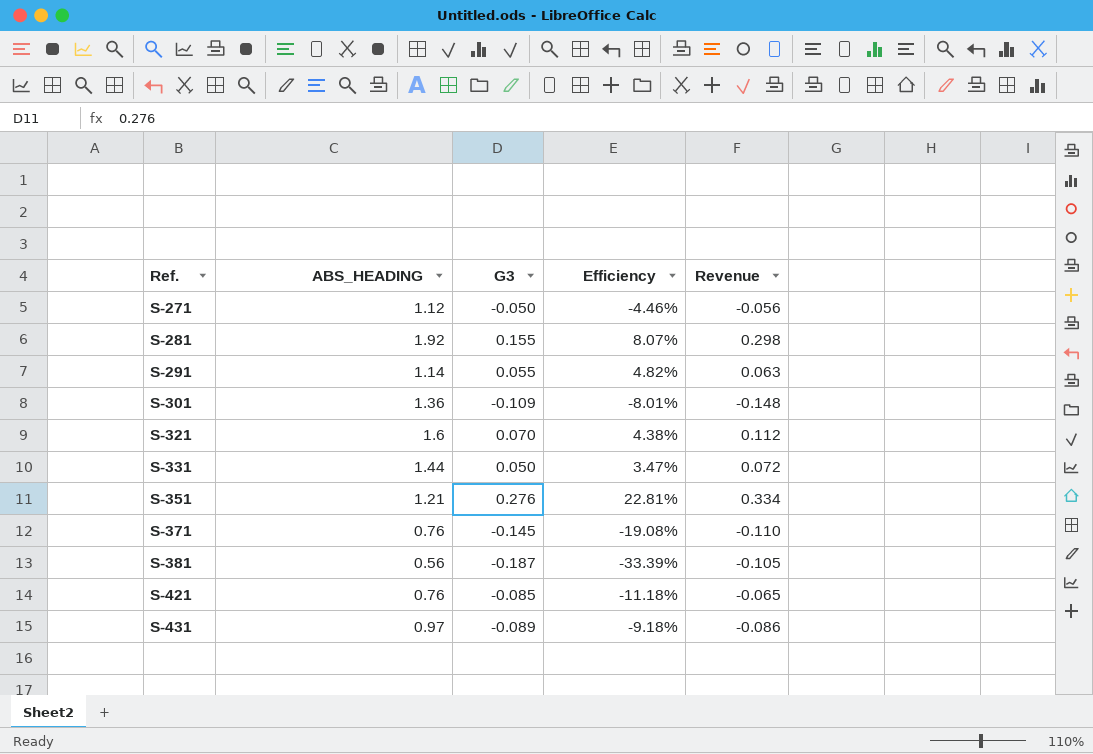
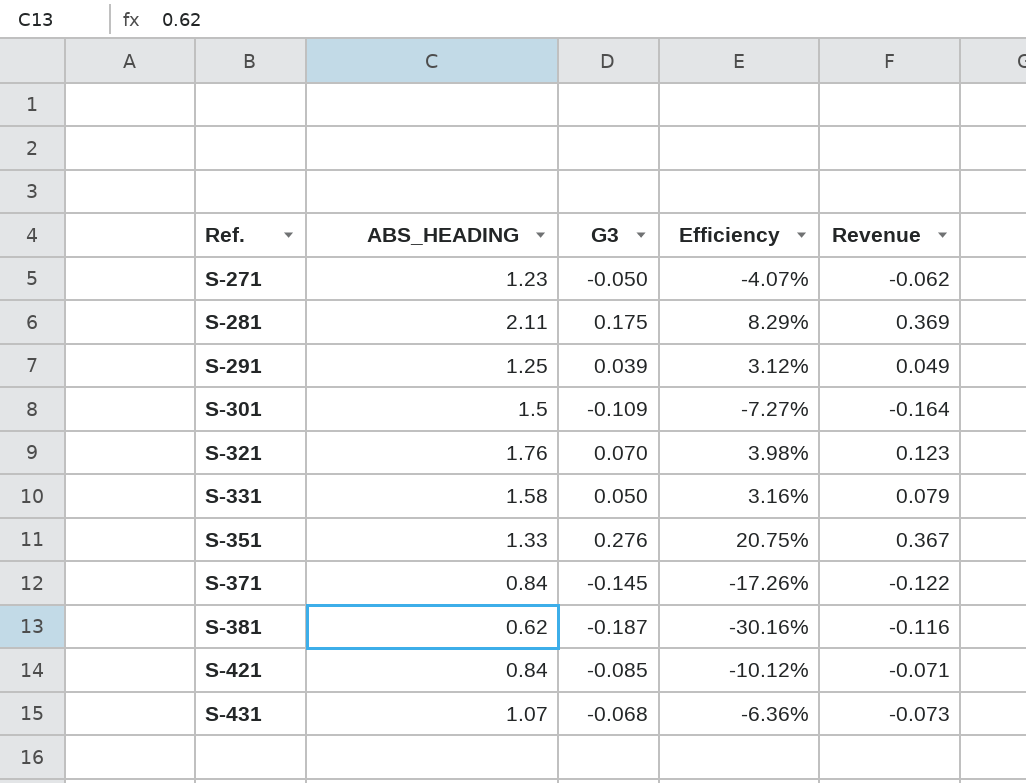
S-271 | ABS_HEADING: 1.12 -> 1.23
S-271 | Efficiency: -4.46% -> -4.07%
S-271 | Revenue: -0.056 -> -0.062
S-281 | ABS_HEADING: 1.92 -> 2.11
S-281 | G3: 0.155 -> 0.175
S-281 | Efficiency: 8.07% -> 8.29%
S-281 | Revenue: 0.298 -> 0.369
S-291 | ABS_HEADING: 1.14 -> 1.25
S-291 | G3: 0.055 -> 0.039
S-291 | Efficiency: 4.82% -> 3.12%
S-291 | Revenue: 0.063 -> 0.049
S-301 | ABS_HEADING: 1.36 -> 1.5
S-301 | Efficiency: -8.01% -> -7.27%
S-301 | Revenue: -0.148 -> -0.164
S-321 | ABS_HEADING: 1.6 -> 1.76
S-321 | Efficiency: 4.38% -> 3.98%
S-321 | Revenue: 0.112 -> 0.123
S-331 | ABS_HEADING: 1.44 -> 1.58
S-331 | Efficiency: 3.47% -> 3.16%
S-331 | Revenue: 0.072 -> 0.079
S-351 | ABS_HEADING: 1.21 -> 1.33
S-351 | Efficiency: 22.81% -> 20.75%
S-351 | Revenue: 0.334 -> 0.367
S-371 | ABS_HEADING: 0.76 -> 0.84
S-371 | Efficiency: -19.08% -> -17.26%
S-371 | Revenue: -0.110 -> -0.122
S-381 | ABS_HEADING: 0.56 -> 0.62
S-381 | Efficiency: -33.39% -> -30.16%
S-381 | Revenue: -0.105 -> -0.116
S-421 | ABS_HEADING: 0.76 -> 0.84
S-421 | Efficiency: -11.18% -> -10.12%
S-421 | Revenue: -0.065 -> -0.071
S-431 | ABS_HEADING: 0.97 -> 1.07
S-431 | G3: -0.089 -> -0.068
S-431 | Efficiency: -9.18% -> -6.36%
S-431 | Revenue: -0.086 -> -0.073

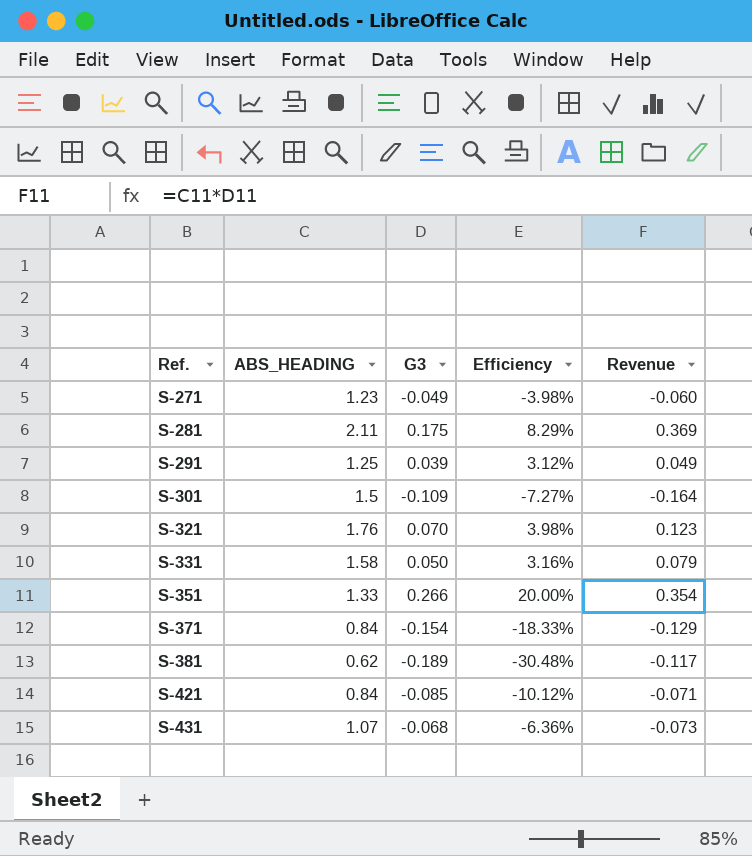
S-271 | G3: -0.050 -> -0.049
S-271 | Efficiency: -4.07% -> -3.98%
S-271 | Revenue: -0.062 -> -0.060
S-351 | G3: 0.276 -> 0.266
S-351 | Efficiency: 20.75% -> 20.00%
S-351 | Revenue: 0.367 -> 0.354
S-371 | G3: -0.145 -> -0.154
S-371 | Efficiency: -17.26% -> -18.33%
S-371 | Revenue: -0.122 -> -0.129
S-381 | G3: -0.187 -> -0.189
S-381 | Efficiency: -30.16% -> -30.48%
S-381 | Revenue: -0.116 -> -0.117

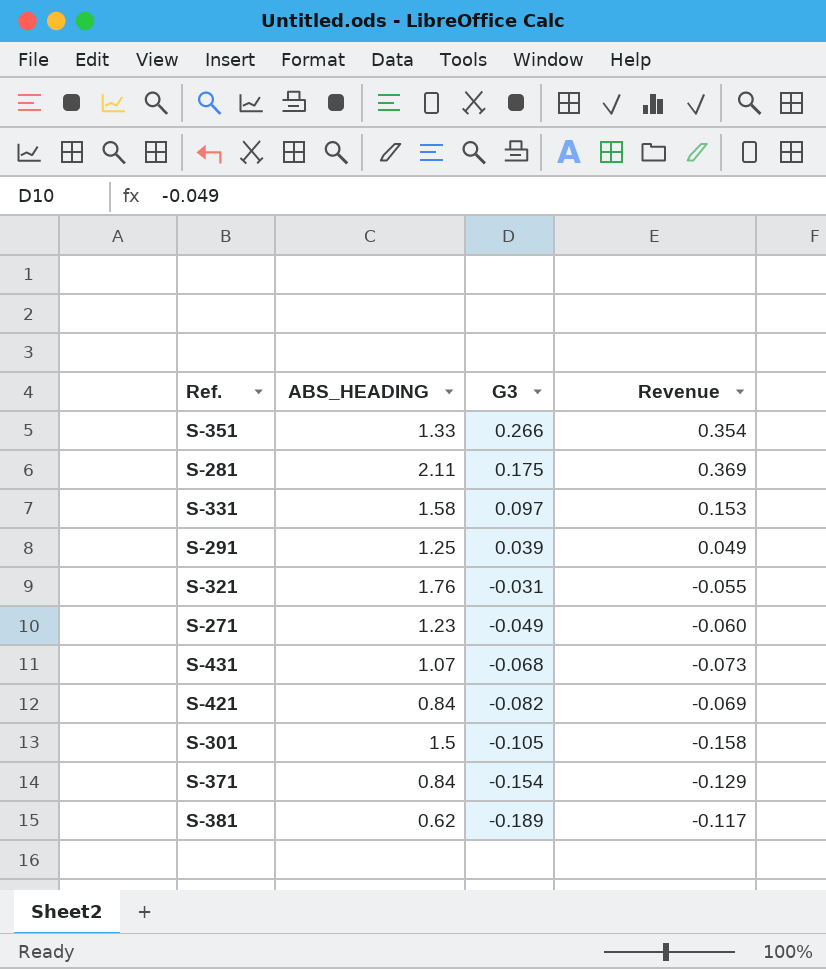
row order: Ref. ascending -> G3 descending
column Efficiency | formula: [G3] / [ABS_HEADING] -> none
S-331 | G3: 0.050 -> 0.097
S-331 | Revenue: 0.079 -> 0.153
S-321 | G3: 0.070 -> -0.031
S-321 | Revenue: 0.123 -> -0.055
S-421 | G3: -0.085 -> -0.082
S-421 | Revenue: -0.071 -> -0.069
S-301 | G3: -0.109 -> -0.105
S-301 | Revenue: -0.164 -> -0.158

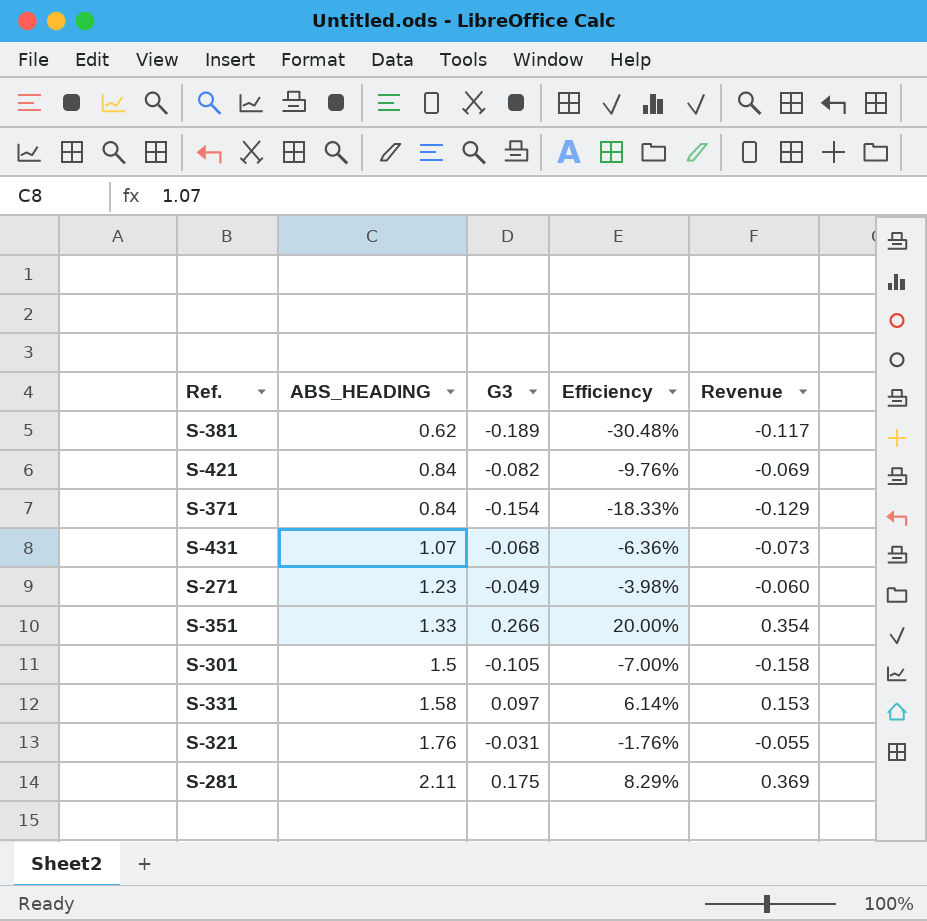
row order: G3 descending -> ABS_HEADING ascending
column Efficiency | formula: none -> [G3] / [ABS_HEADING]
row S-291: 1.25 | 0.039 | 0.049 -> none

